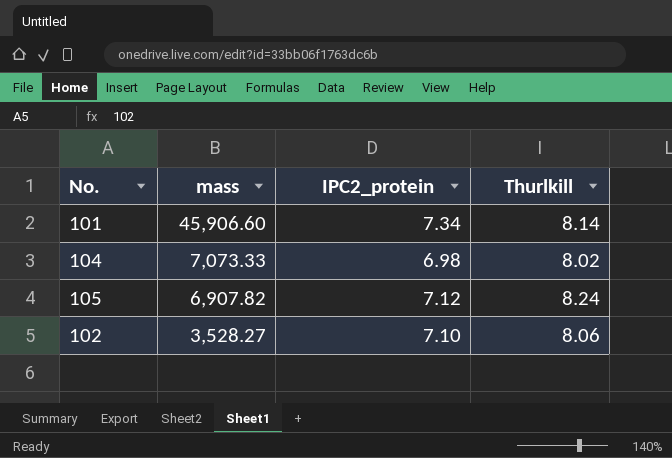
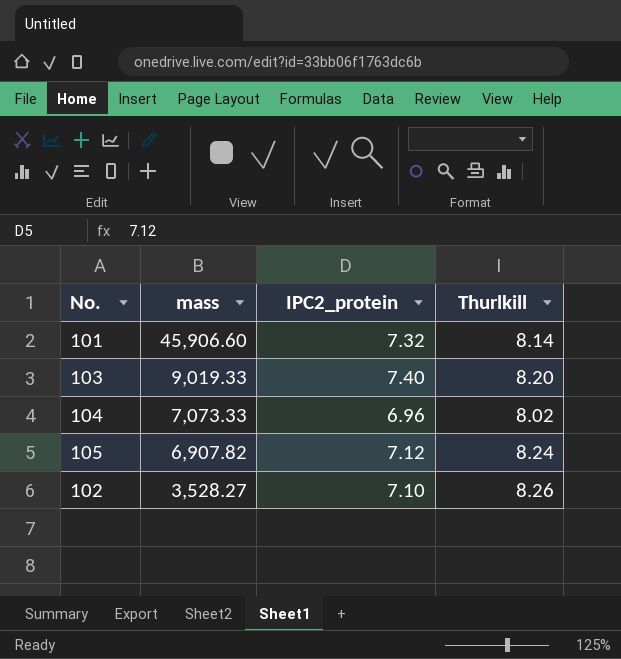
101 | IPC2_protein: 7.34 -> 7.32
row 103: none -> 9,019.33 | 7.40 | 8.20
104 | IPC2_protein: 6.98 -> 6.96
102 | Thurlkill: 8.06 -> 8.26

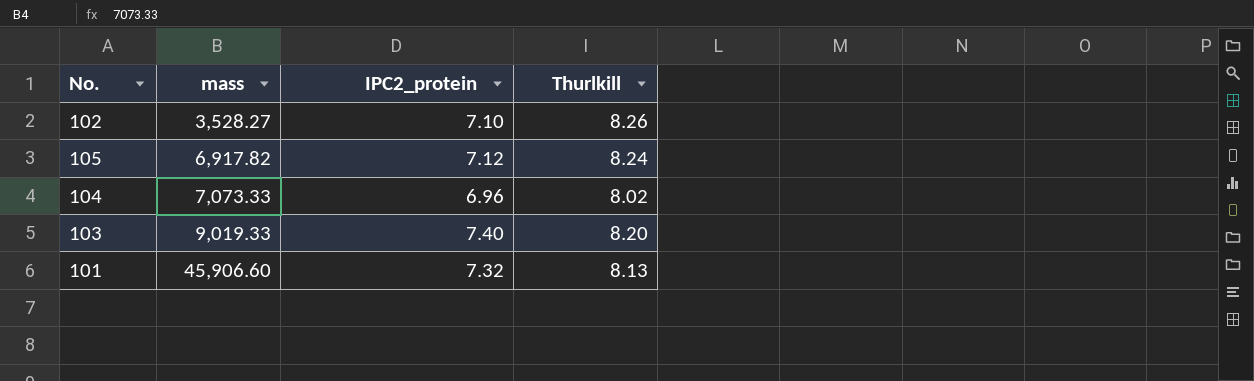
row order: mass descending -> mass ascending
105 | mass: 6,907.82 -> 6,917.82
101 | Thurlkill: 8.14 -> 8.13

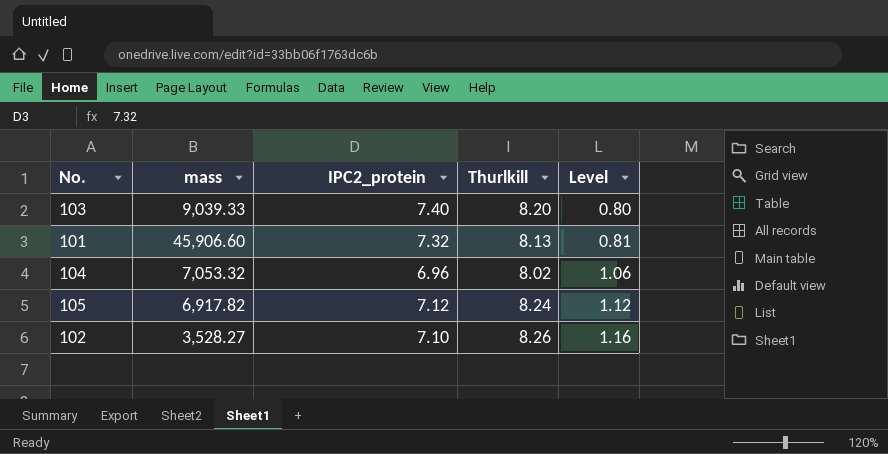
row order: mass ascending -> Level ascending
column Level | formula: none -> [Thurlkill] - [IPC2_protein]
103 | mass: 9,019.33 -> 9,039.33
104 | mass: 7,073.33 -> 7,053.32

